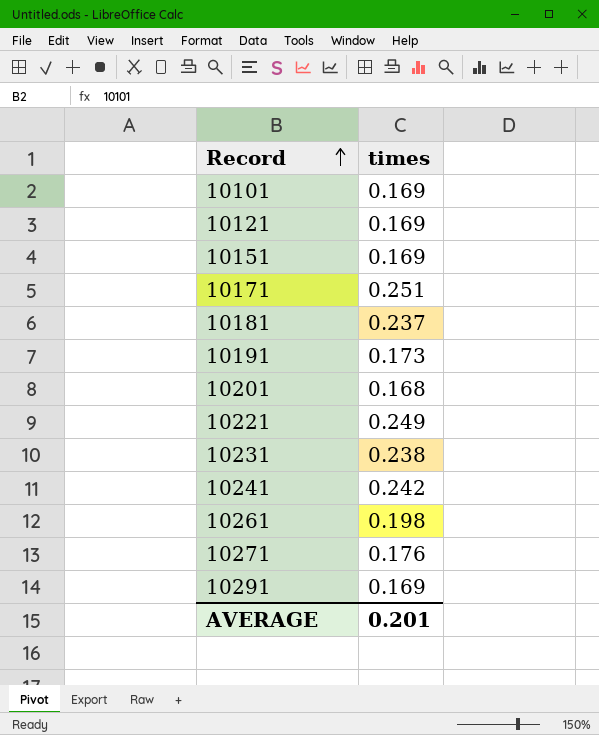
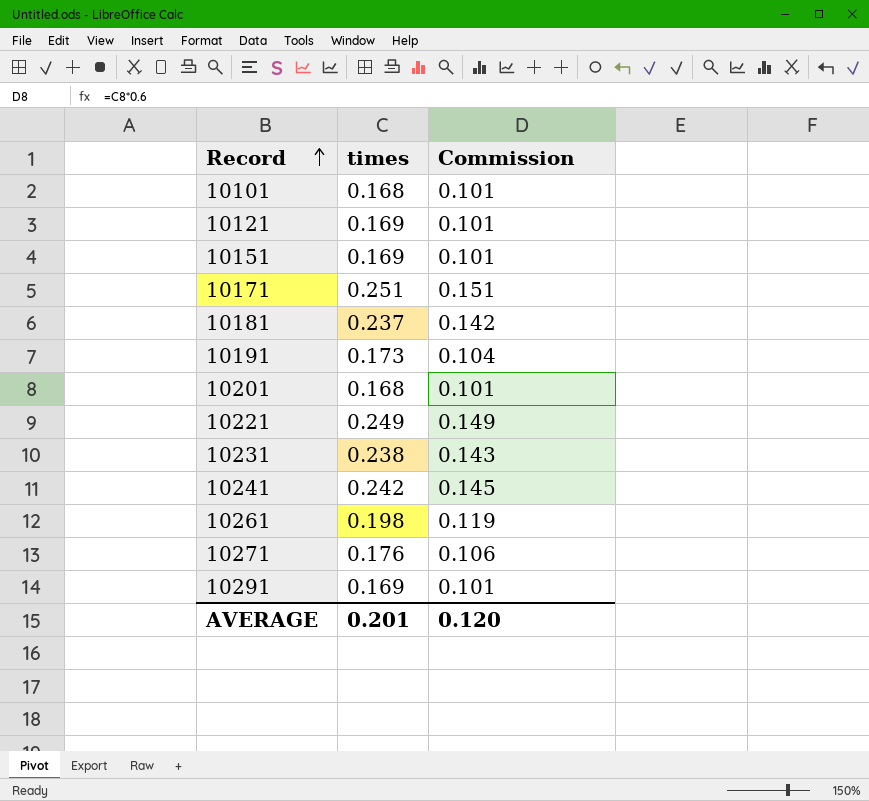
column Commission | formula: none -> [times] * 0.6
10101 | times: 0.169 -> 0.168

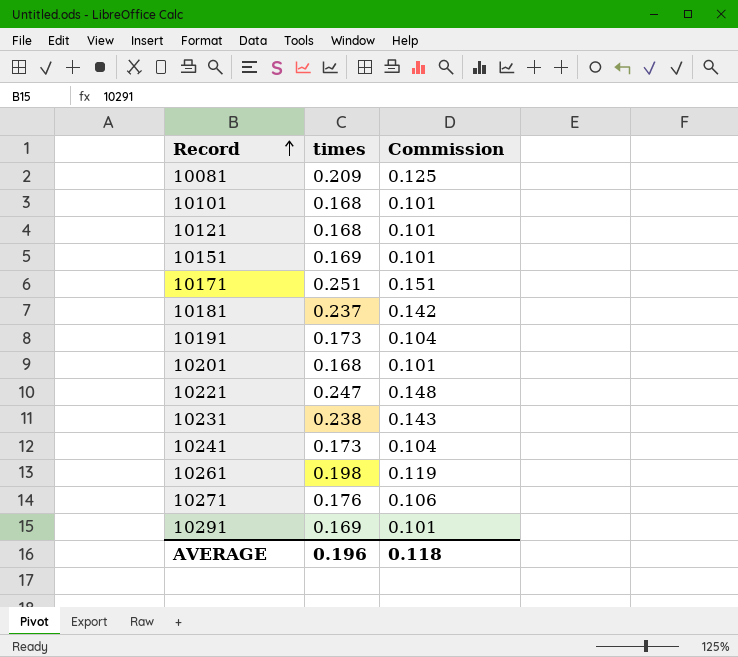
row 10081: none -> 0.209 | 0.125
10121 | times: 0.169 -> 0.168
10221 | times: 0.249 -> 0.247
10221 | Commission: 0.149 -> 0.148
10241 | times: 0.242 -> 0.173
10241 | Commission: 0.145 -> 0.104
AVERAGE | times: 0.201 -> 0.196
AVERAGE | Commission: 0.120 -> 0.118

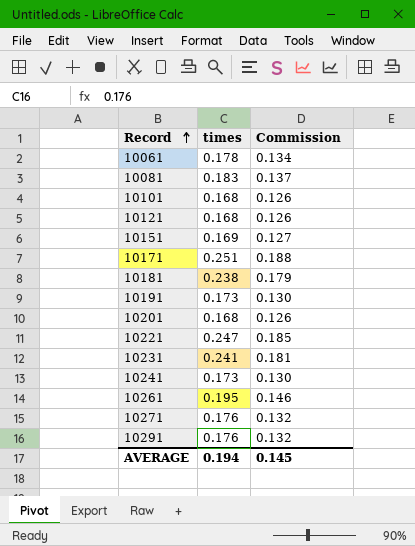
column Commission | formula: [times] * 0.6 -> [times] * 0.75
row 10061: none -> 0.178 | 0.134
10081 | times: 0.209 -> 0.183
10181 | times: 0.237 -> 0.238
10231 | times: 0.238 -> 0.241
10261 | times: 0.198 -> 0.195
10291 | times: 0.169 -> 0.176
AVERAGE | times: 0.196 -> 0.194
AVERAGE | Commission: 0.118 -> 0.145

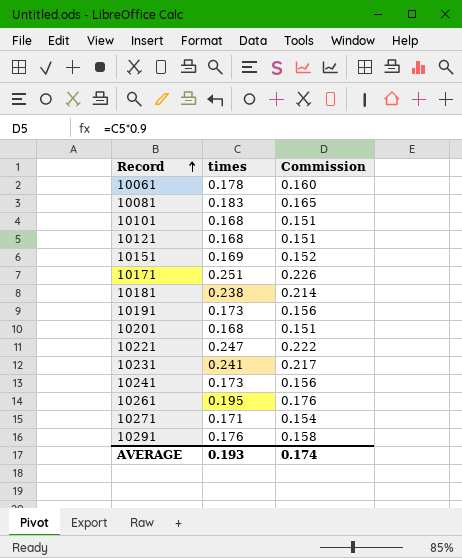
column Commission | formula: [times] * 0.75 -> [times] * 0.9
10271 | times: 0.176 -> 0.171
AVERAGE | times: 0.194 -> 0.193
AVERAGE | Commission: 0.145 -> 0.174

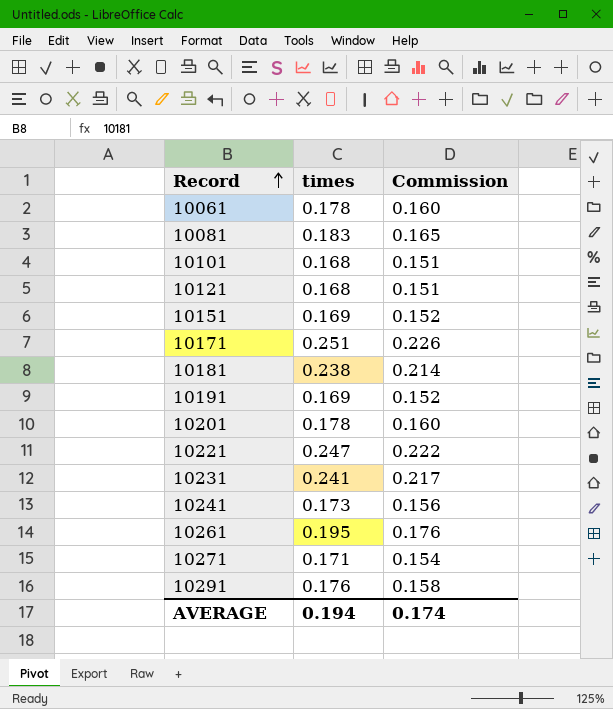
10191 | times: 0.173 -> 0.169
10191 | Commission: 0.156 -> 0.152
10201 | times: 0.168 -> 0.178
10201 | Commission: 0.151 -> 0.160
AVERAGE | times: 0.193 -> 0.194

